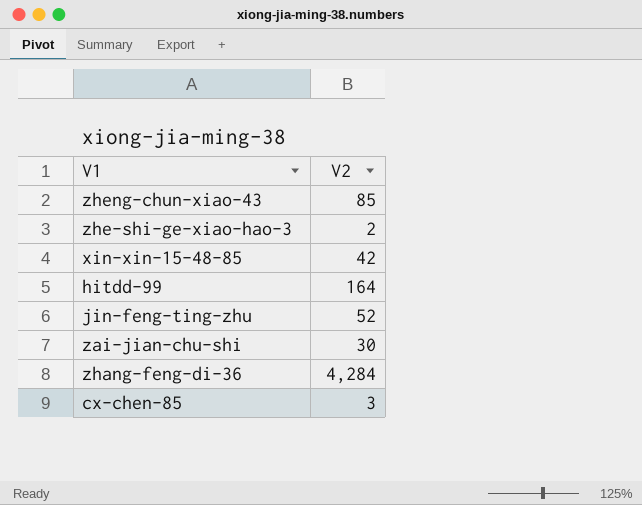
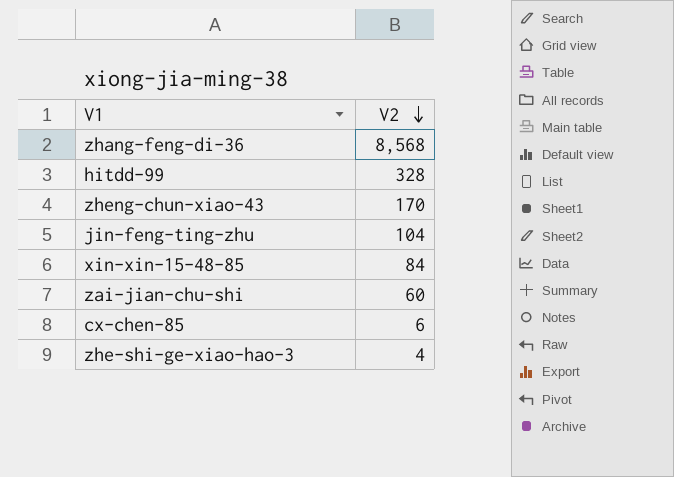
row order: none -> V2 descending
zhang-feng-di-36 | V2: 4,284 -> 8,568
hitdd-99 | V2: 164 -> 328
zheng-chun-xiao-43 | V2: 85 -> 170
jin-feng-ting-zhu | V2: 52 -> 104
xin-xin-15-48-85 | V2: 42 -> 84
zai-jian-chu-shi | V2: 30 -> 60
cx-chen-85 | V2: 3 -> 6
zhe-shi-ge-xiao-hao-3 | V2: 2 -> 4

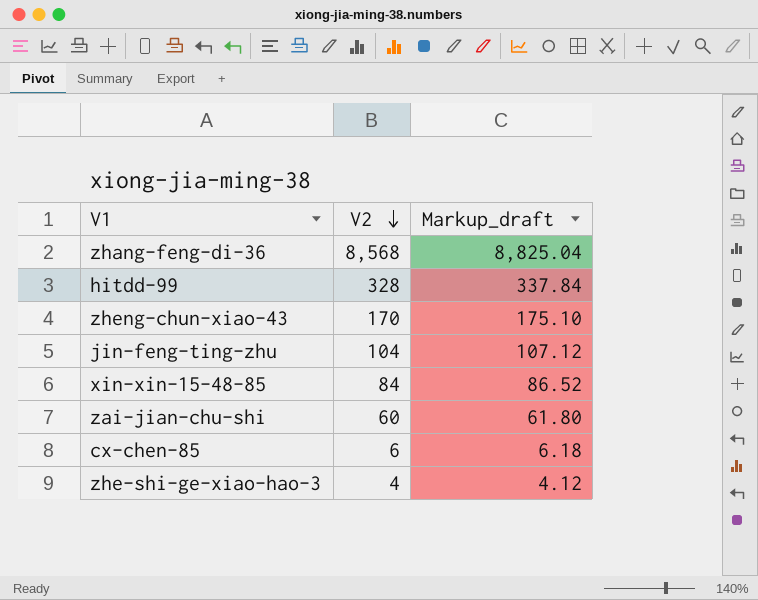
column Markup_draft | formula: none -> [V2] * 1.03

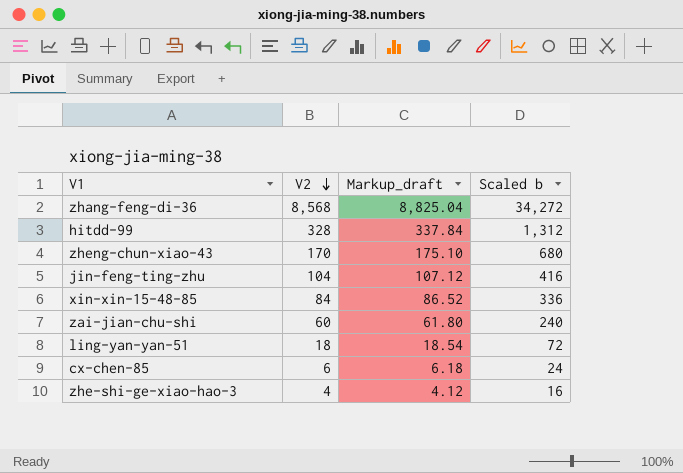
column Scaled b | formula: none -> [V2] * 4
row ling-yan-yan-51: none -> 18 | 18.54 | 72

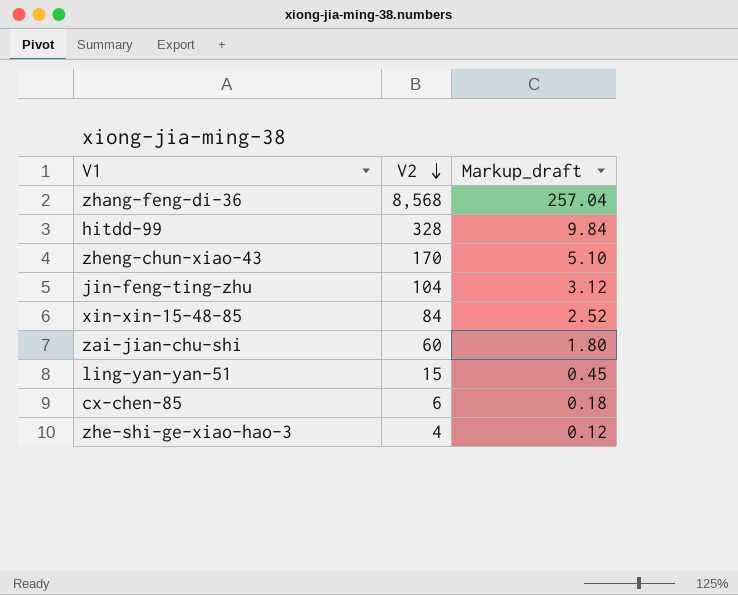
column Scaled b | formula: [V2] * 4 -> none
column Markup_draft | formula: [V2] * 1.03 -> [V2] * 0.03
ling-yan-yan-51 | V2: 18 -> 15

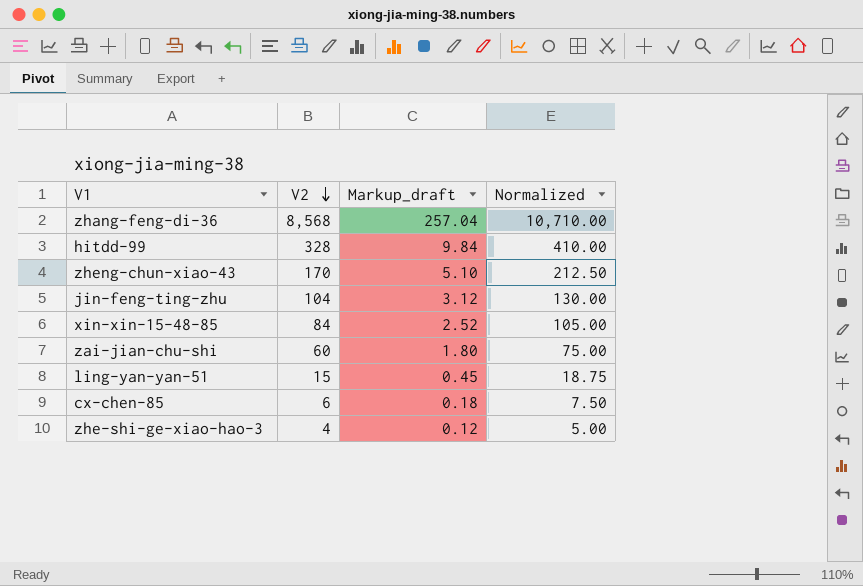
column Normalized | formula: none -> [V2] * 1.25

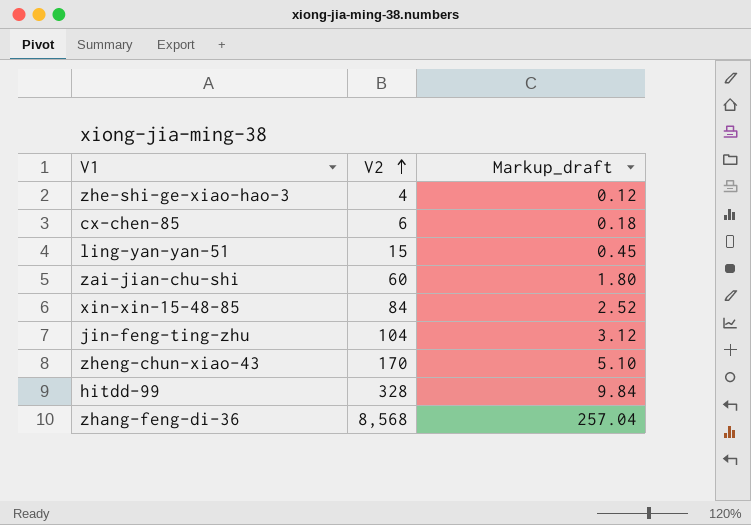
row order: V2 descending -> V2 ascending
column Normalized | formula: [V2] * 1.25 -> none

